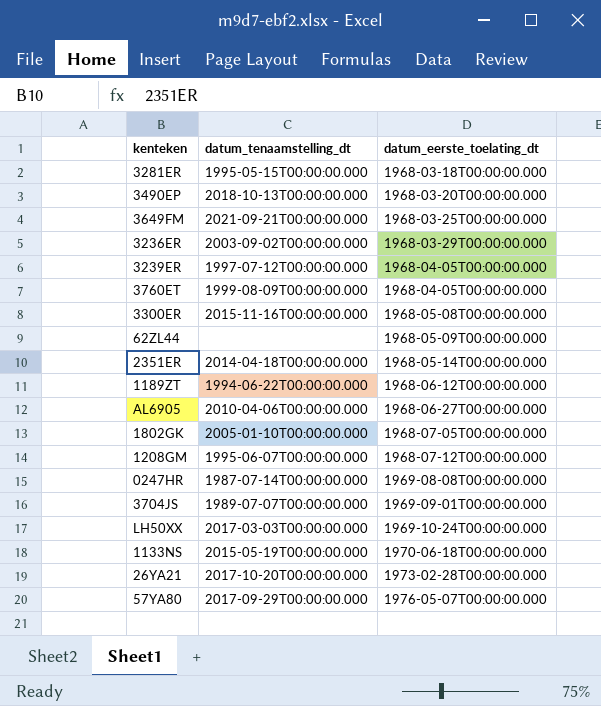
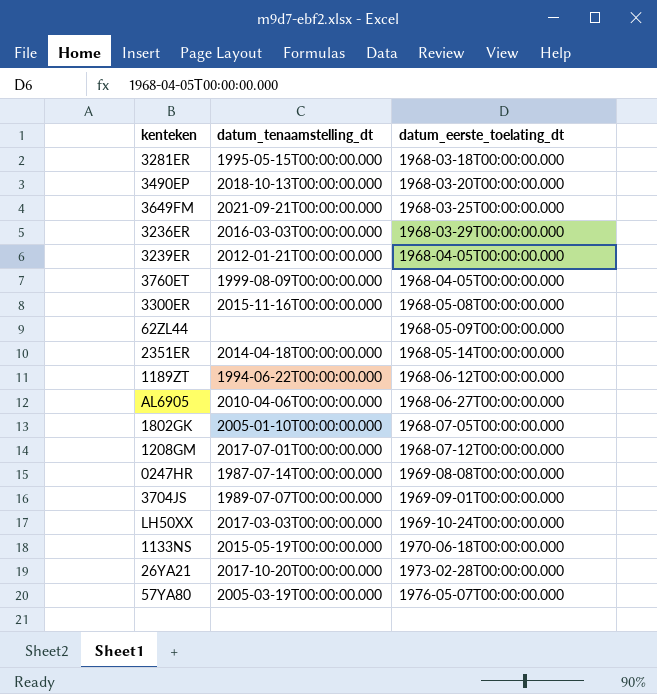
3236ER | datum_tenaamstelling_dt: 2003-09-02T00:00:00.000 -> 2016-03-03T00:00:00.000
3239ER | datum_tenaamstelling_dt: 1997-07-12T00:00:00.000 -> 2012-01-21T00:00:00.000
1208GM | datum_tenaamstelling_dt: 1995-06-07T00:00:00.000 -> 2017-07-01T00:00:00.000
57YA80 | datum_tenaamstelling_dt: 2017-09-29T00:00:00.000 -> 2005-03-19T00:00:00.000

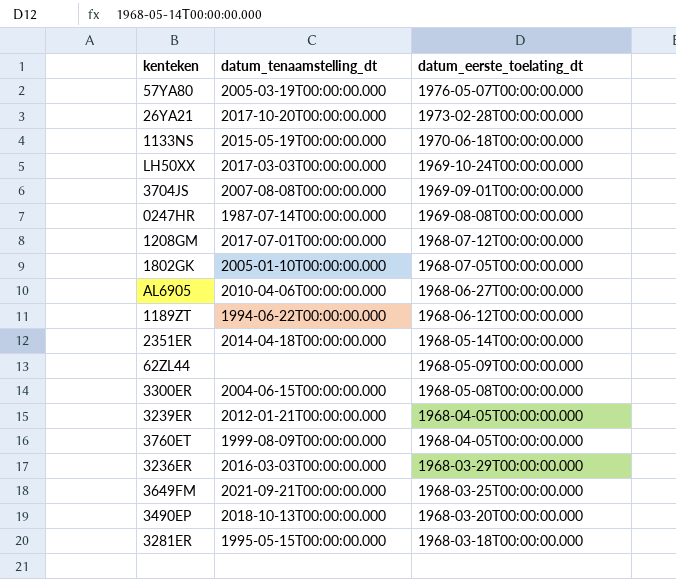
row order: datum_eerste_toelating_dt ascending -> datum_eerste_toelating_dt descending
3704JS | datum_tenaamstelling_dt: 1989-07-07T00:00:00.000 -> 2007-08-08T00:00:00.000
3300ER | datum_tenaamstelling_dt: 2015-11-16T00:00:00.000 -> 2004-06-15T00:00:00.000

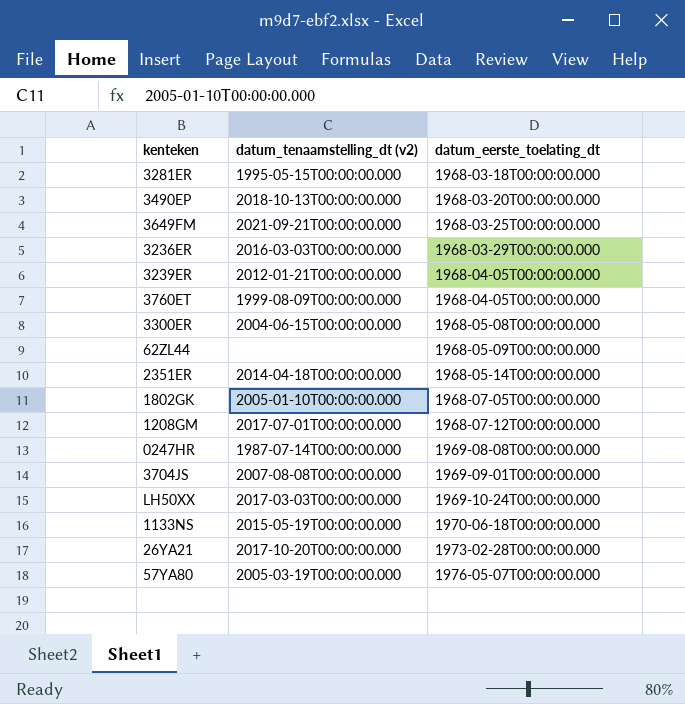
row order: datum_eerste_toelating_dt descending -> datum_eerste_toelating_dt ascending
column name: datum_tenaamstelling_dt -> datum_tenaamstelling_dt (v2)
row AL6905: 2010-04-06T00:00:00.000 | 1968-06-27T00:00:00.000 -> none
row 1189ZT: 1994-06-22T00:00:00.000 | 1968-06-12T00:00:00.000 -> none

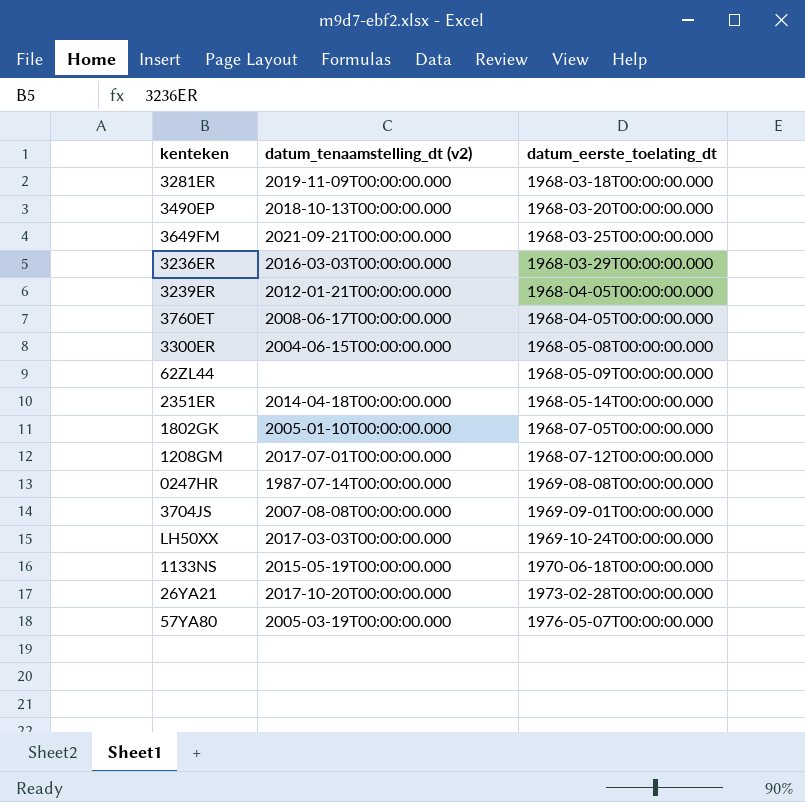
3281ER | datum_tenaamstelling_dt (v2): 1995-05-15T00:00:00.000 -> 2019-11-09T00:00:00.000
3760ET | datum_tenaamstelling_dt (v2): 1999-08-09T00:00:00.000 -> 2008-06-17T00:00:00.000

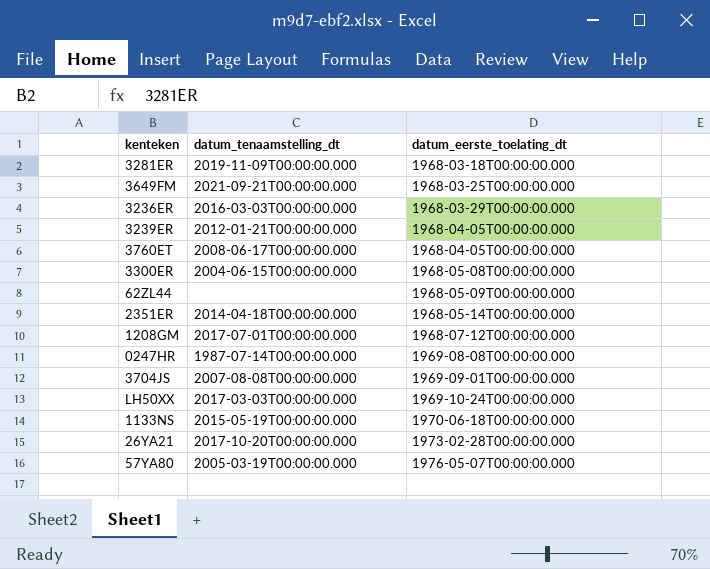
column name: datum_tenaamstelling_dt (v2) -> datum_tenaamstelling_dt
row 3490EP: 2018-10-13T00:00:00.000 | 1968-03-20T00:00:00.000 -> none
row 1802GK: 2005-01-10T00:00:00.000 | 1968-07-05T00:00:00.000 -> none

